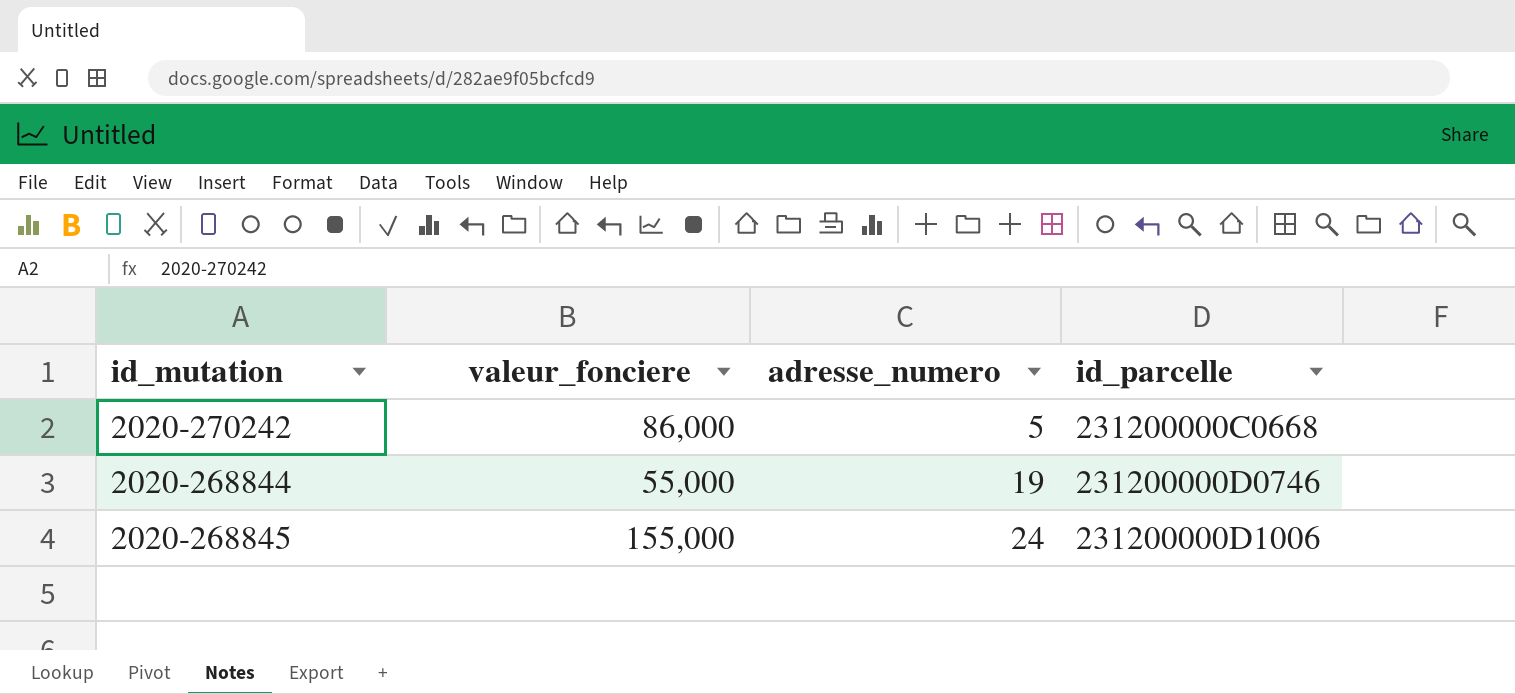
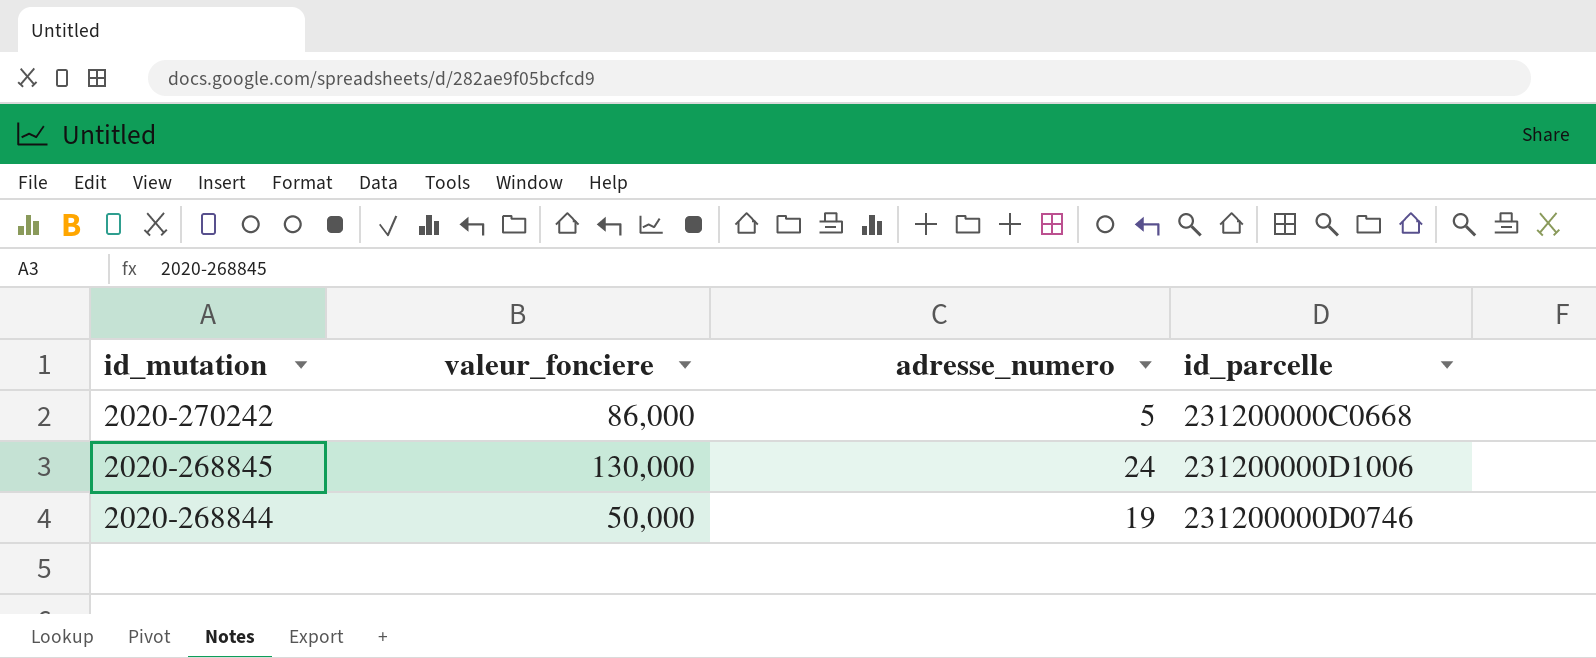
row order: adresse_numero ascending -> id_mutation descending
2020-268845 | valeur_fonciere: 155,000 -> 130,000
2020-268844 | valeur_fonciere: 55,000 -> 50,000

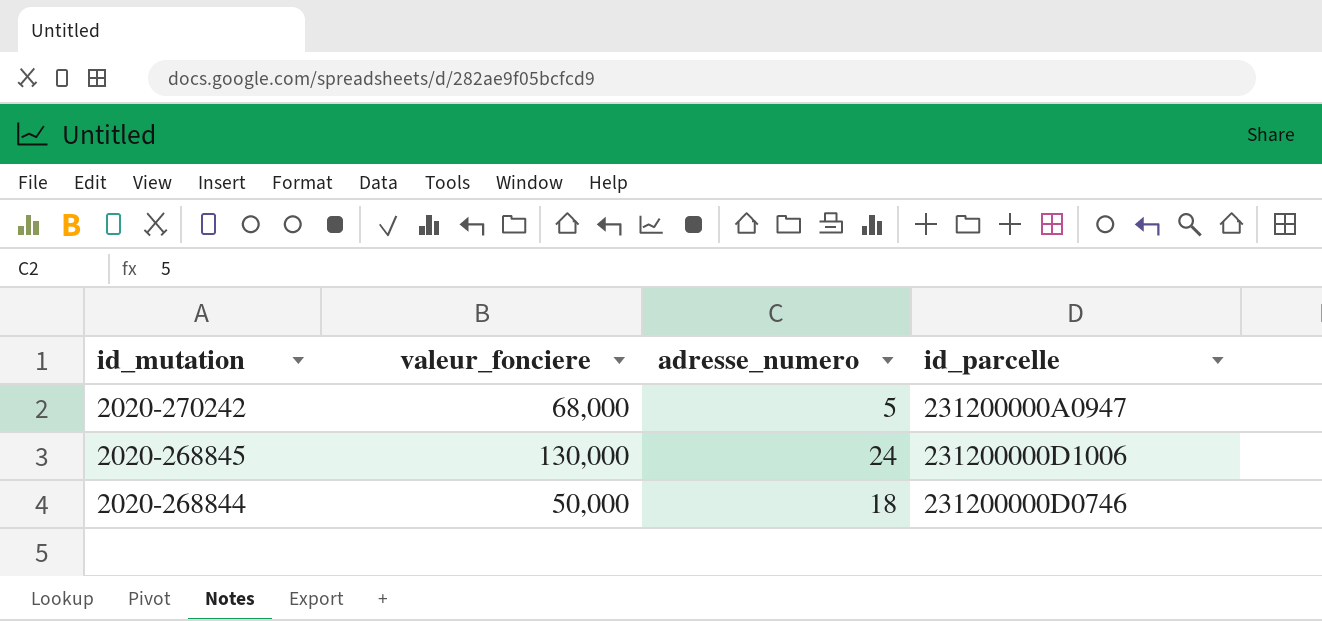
2020-270242 | valeur_fonciere: 86,000 -> 68,000
2020-270242 | id_parcelle: 231200000C0668 -> 231200000A0947
2020-268844 | adresse_numero: 19 -> 18

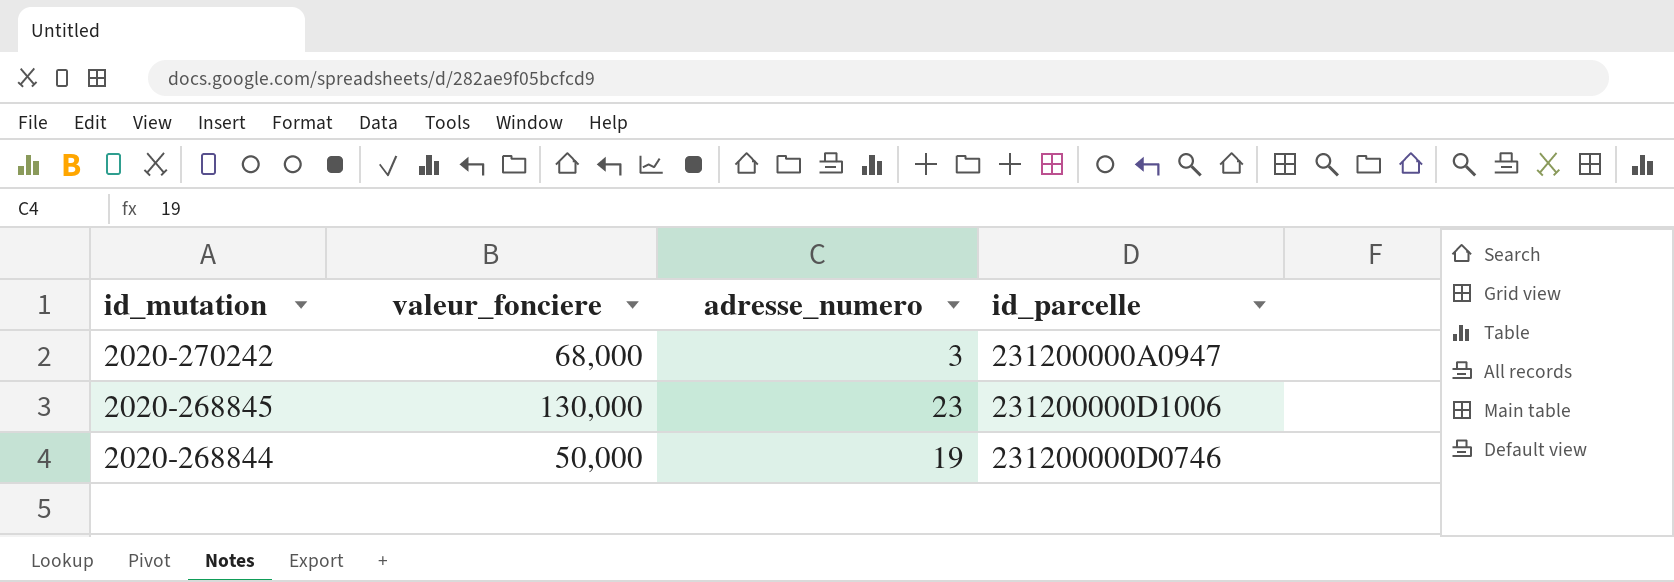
2020-270242 | adresse_numero: 5 -> 3
2020-268845 | adresse_numero: 24 -> 23
2020-268844 | adresse_numero: 18 -> 19

